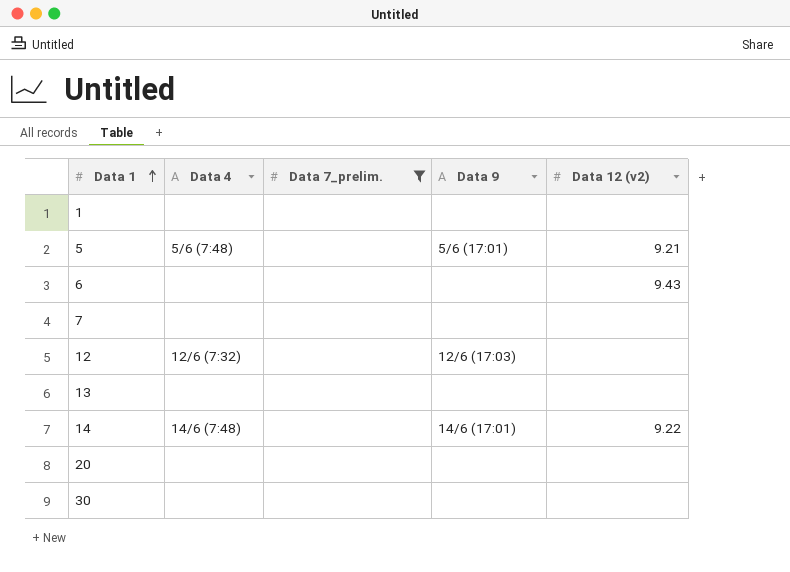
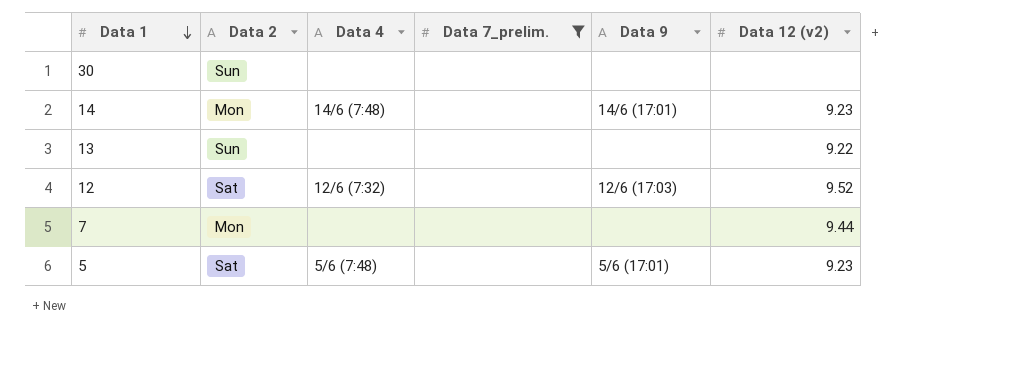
row order: Data 1 ascending -> Data 1 descending
column Data 2 | position: none -> 2
row 1: none | none | none | none -> none
row 6: none | none | none | 9.43 -> none
row 20: none | none | none | none -> none
14 | Data 12 (v2): 9.22 -> 9.23
13 | Data 12 (v2): none -> 9.22
12 | Data 12 (v2): none -> 9.52
7 | Data 12 (v2): none -> 9.44
5 | Data 12 (v2): 9.21 -> 9.23

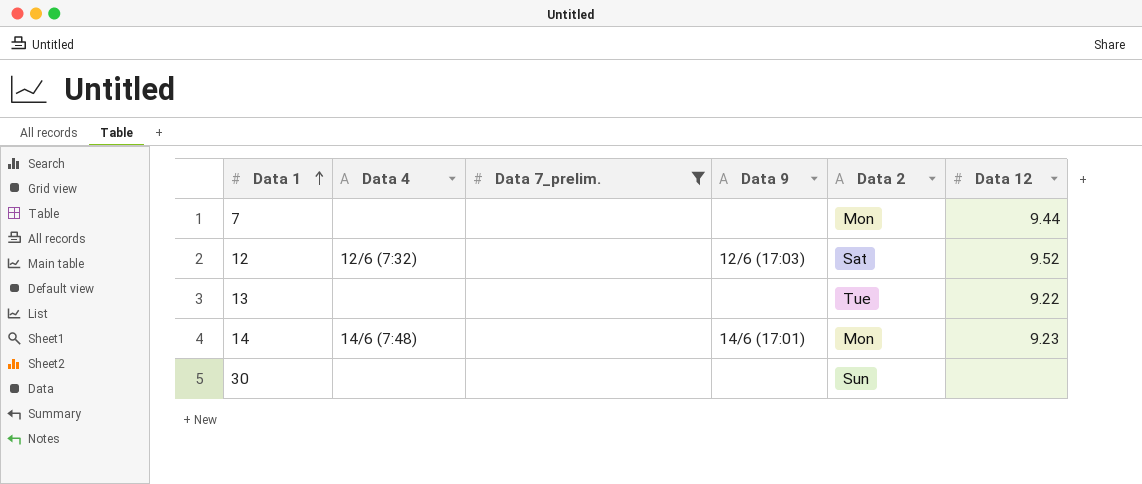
row order: Data 1 descending -> Data 1 ascending
column Data 2 | position: 2 -> 5
column name: Data 12 (v2) -> Data 12
row 5: Sat | 5/6 (7:48) | none | 5/6 (17:01) | 9.23 -> none
13 | Data 2: Sun -> Tue

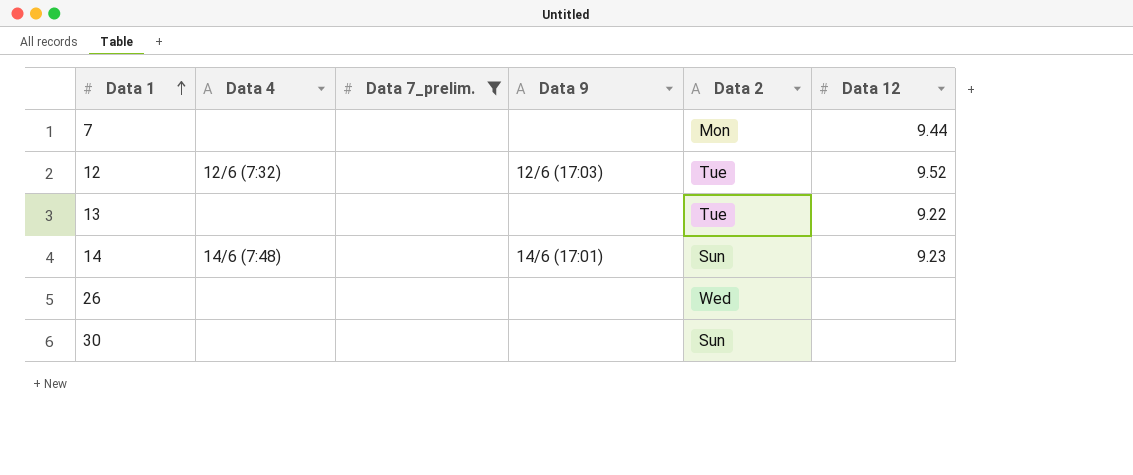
12 | Data 2: Sat -> Tue
14 | Data 2: Mon -> Sun
row 26: none -> none | none | none | Wed | none

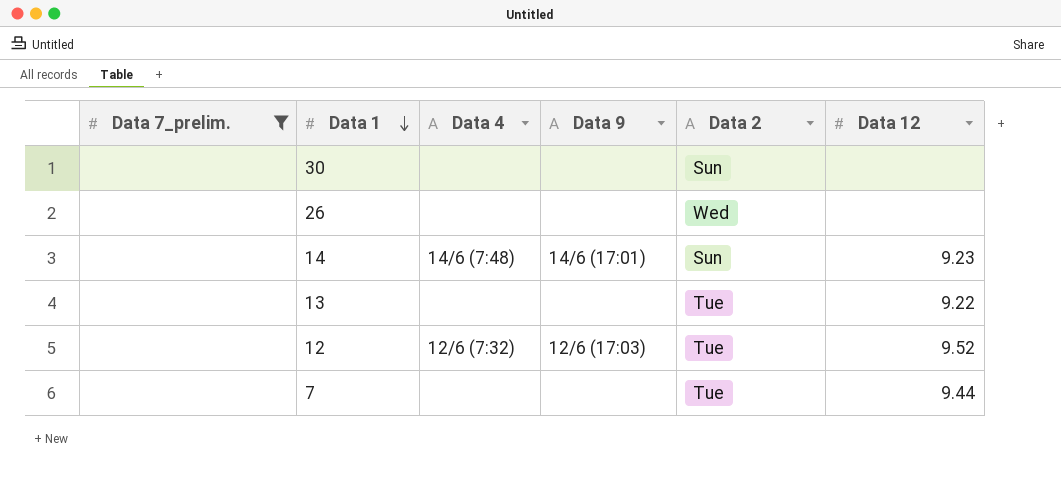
row order: Data 1 ascending -> Data 1 descending
column Data 7_prelim. | position: 3 -> 1
7 | Data 2: Mon -> Tue

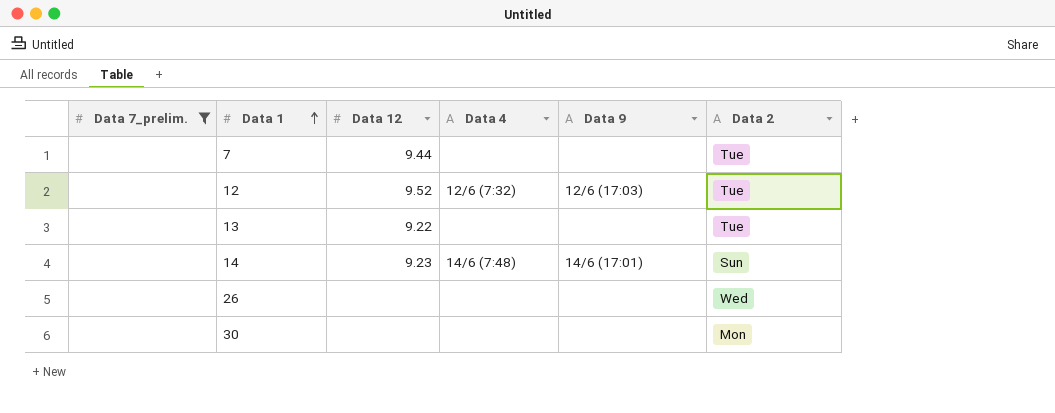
row order: Data 1 descending -> Data 1 ascending
column Data 12 | position: 6 -> 3
30 | Data 2: Sun -> Mon

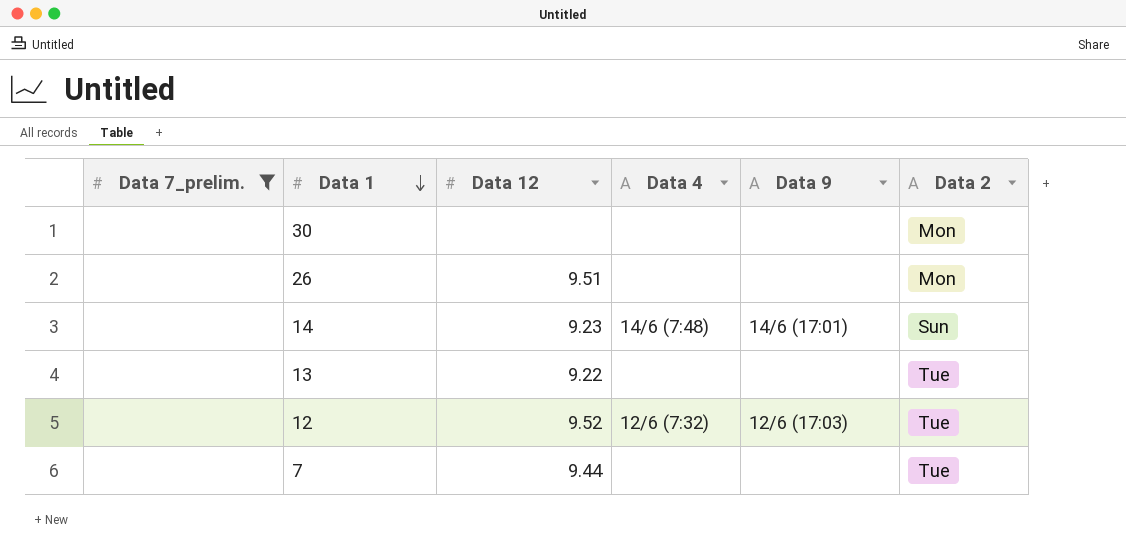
row order: Data 1 ascending -> Data 1 descending
26 | Data 12: none -> 9.51
26 | Data 2: Wed -> Mon

